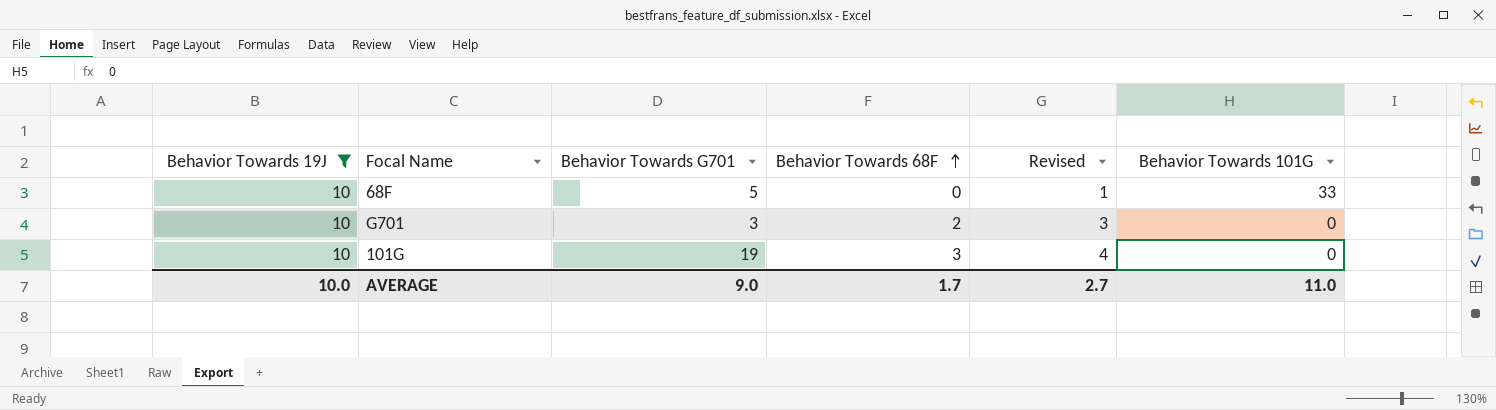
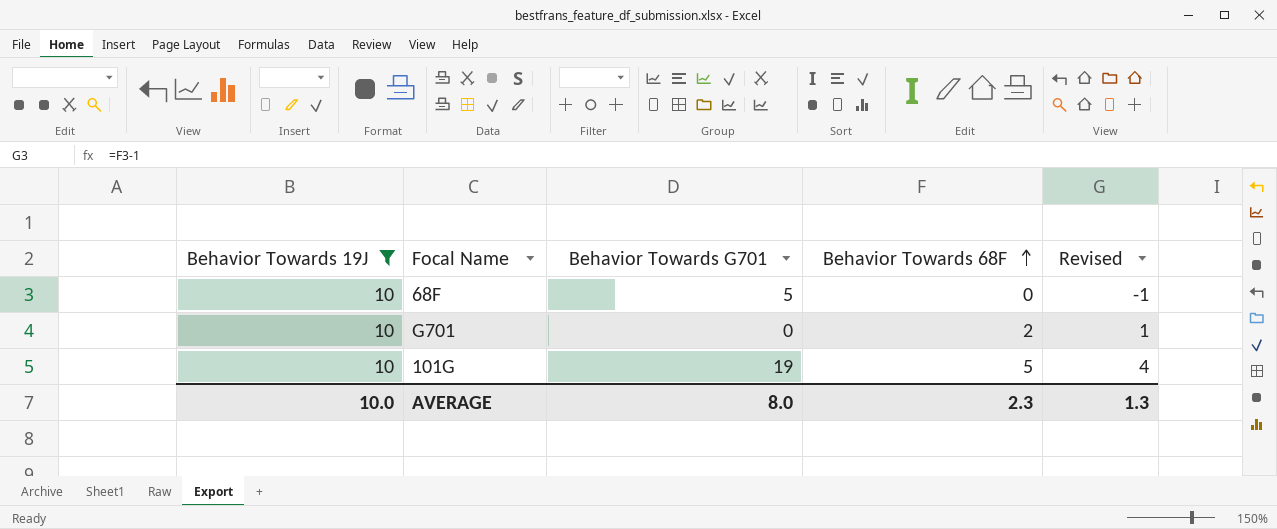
column Behavior Towards 101G | position: 6 -> none
column Revised | formula: [Behavior Towards 68F] + 1 -> [Behavior Towards 68F] - 1
G701 | Behavior Towards G701: 3 -> 0
101G | Behavior Towards 68F: 3 -> 5
AVERAGE | Behavior Towards G701: 9.0 -> 8.0
AVERAGE | Behavior Towards 68F: 1.7 -> 2.3
AVERAGE | Revised: 2.7 -> 1.3

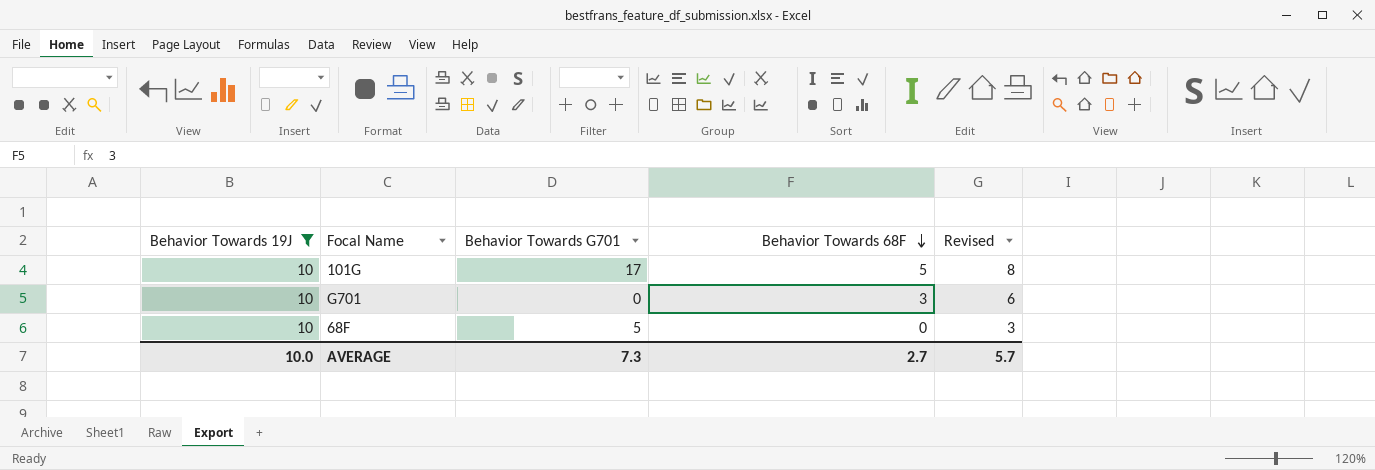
row order: Behavior Towards 68F ascending -> Behavior Towards 68F descending
column Revised | formula: [Behavior Towards 68F] - 1 -> [Behavior Towards 68F] + 3
101G | Behavior Towards G701: 19 -> 17
G701 | Behavior Towards 68F: 2 -> 3
AVERAGE | Behavior Towards G701: 8.0 -> 7.3
AVERAGE | Behavior Towards 68F: 2.3 -> 2.7
AVERAGE | Revised: 1.3 -> 5.7

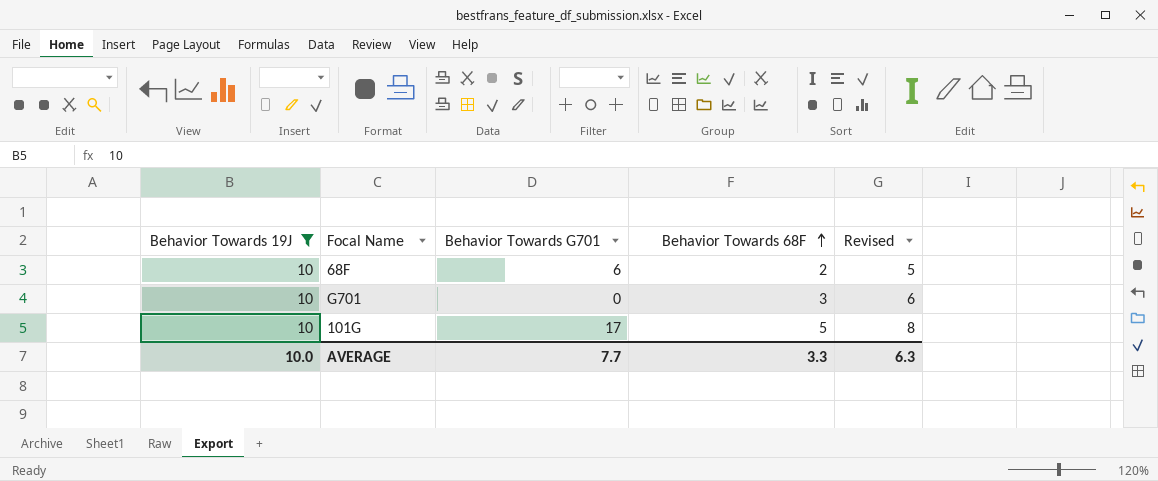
row order: Behavior Towards 68F descending -> Behavior Towards 68F ascending
68F | Behavior Towards G701: 5 -> 6
68F | Behavior Towards 68F: 0 -> 2
68F | Revised: 3 -> 5
AVERAGE | Behavior Towards G701: 7.3 -> 7.7
AVERAGE | Behavior Towards 68F: 2.7 -> 3.3
AVERAGE | Revised: 5.7 -> 6.3

